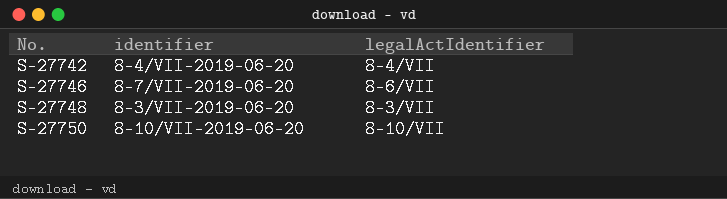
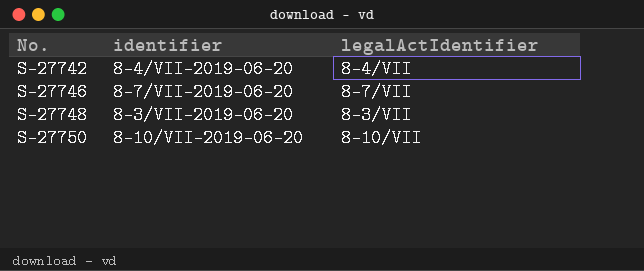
S-27746 | legalActІdentifier: 8-6/VII -> 8-7/VII

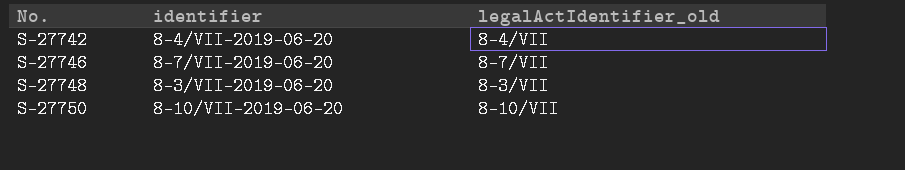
column name: legalActІdentifier -> legalActІdentifier_old

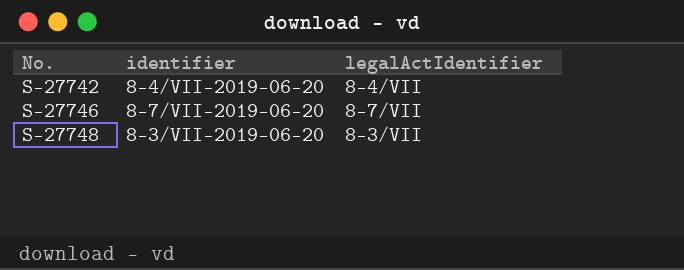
column name: legalActІdentifier_old -> legalActІdentifier
row S-27750: 8-10/VII-2019-06-20 | 8-10/VII -> none

